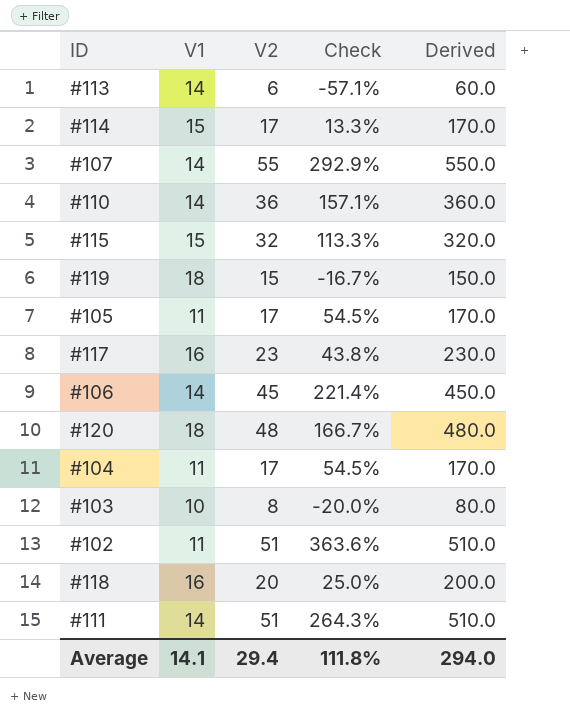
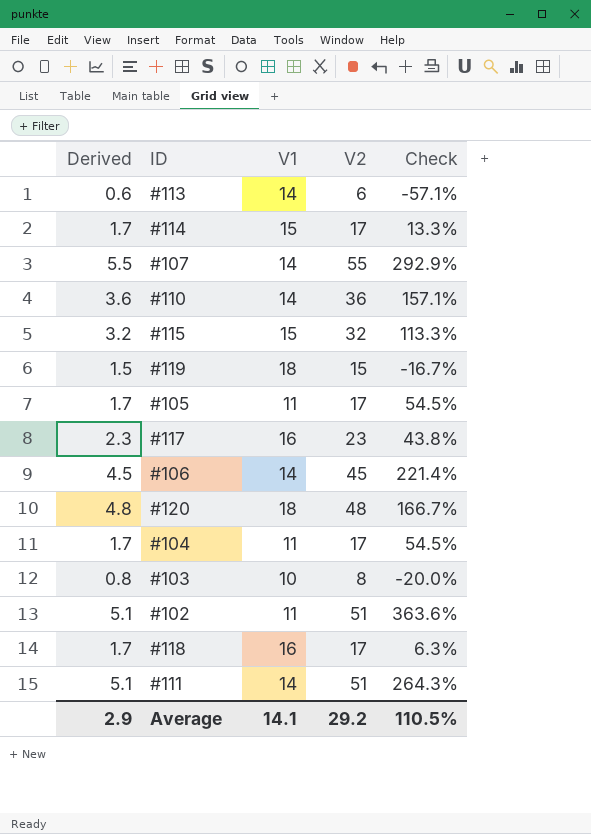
column Derived | formula: [V2] * 10 -> [V2] * 0.1
column Derived | position: 5 -> 1
#118 | V2: 20 -> 17
#118 | Check: 25.0% -> 6.3%
Average | Derived: 294.0 -> 2.9
Average | V2: 29.4 -> 29.2
Average | Check: 111.8% -> 110.5%

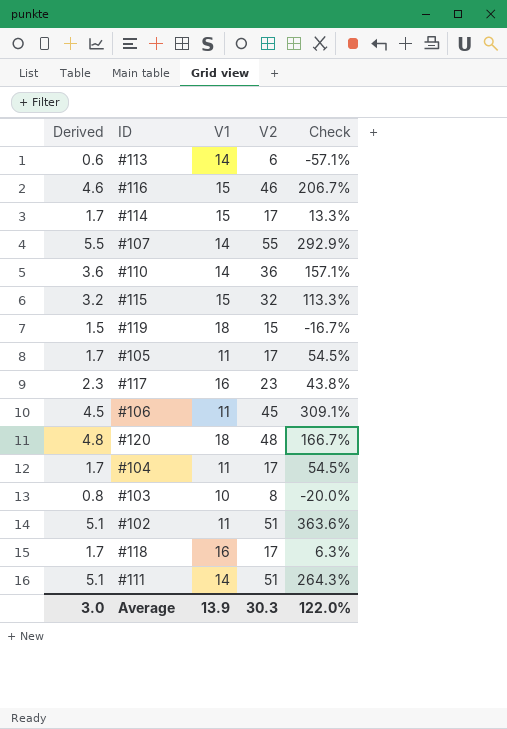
row #116: none -> 4.6 | 15 | 46 | 206.7%
#106 | V1: 14 -> 11
#106 | Check: 221.4% -> 309.1%
Average | Derived: 2.9 -> 3.0
Average | V1: 14.1 -> 13.9
Average | V2: 29.2 -> 30.3
Average | Check: 110.5% -> 122.0%

